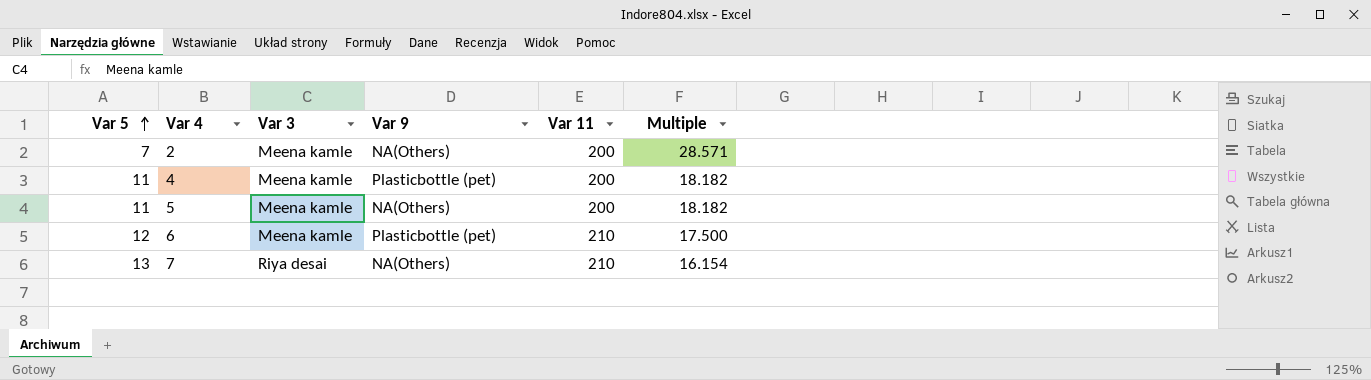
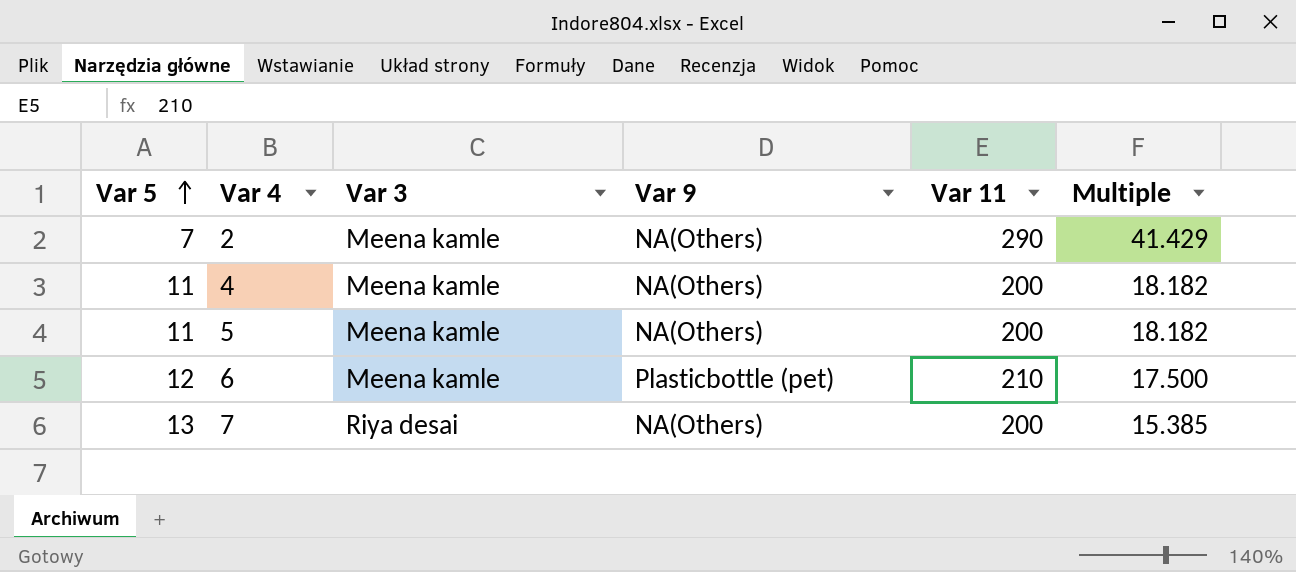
2 | Var 11: 200 -> 290
2 | Multiple: 28.571 -> 41.429
4 | Var 9: Plasticbottle (pet) -> NA(Others)
7 | Var 11: 210 -> 200
7 | Multiple: 16.154 -> 15.385

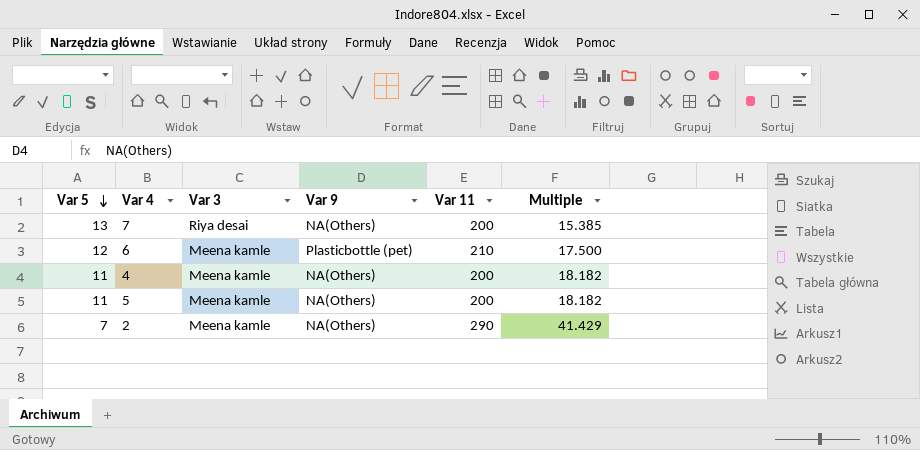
row order: Var 5 ascending -> Var 5 descending

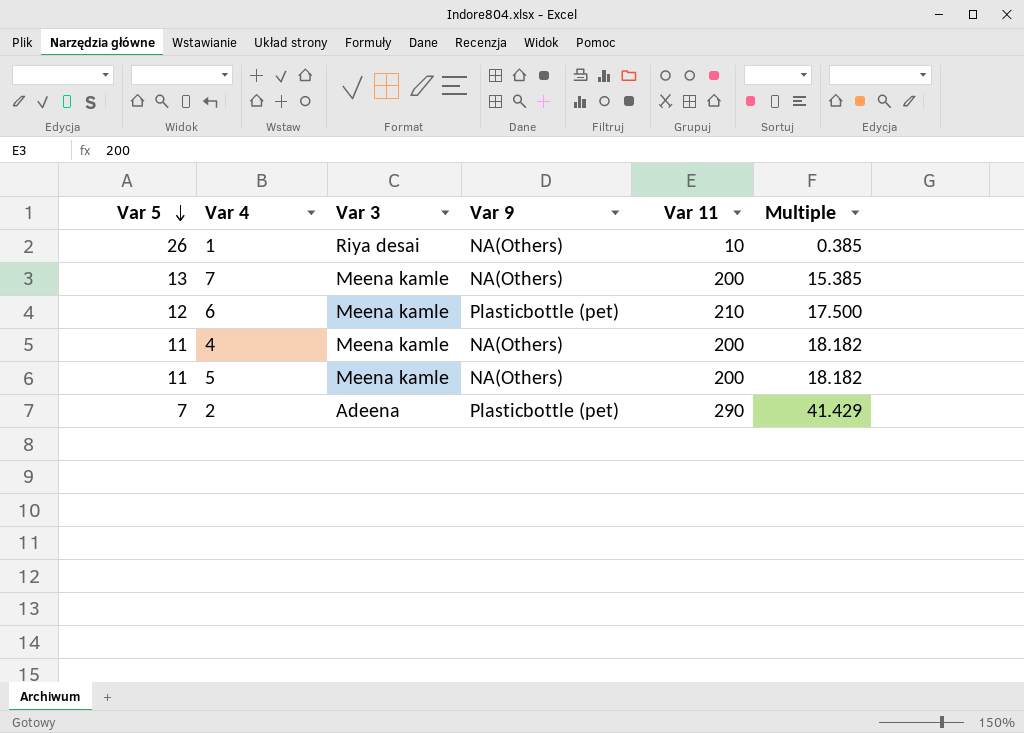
row 1: none -> 26 | Riya desai | NA(Others) | 10 | 0.385
7 | Var 3: Riya desai -> Meena kamle
2 | Var 3: Meena kamle -> Adeena
2 | Var 9: NA(Others) -> Plasticbottle (pet)

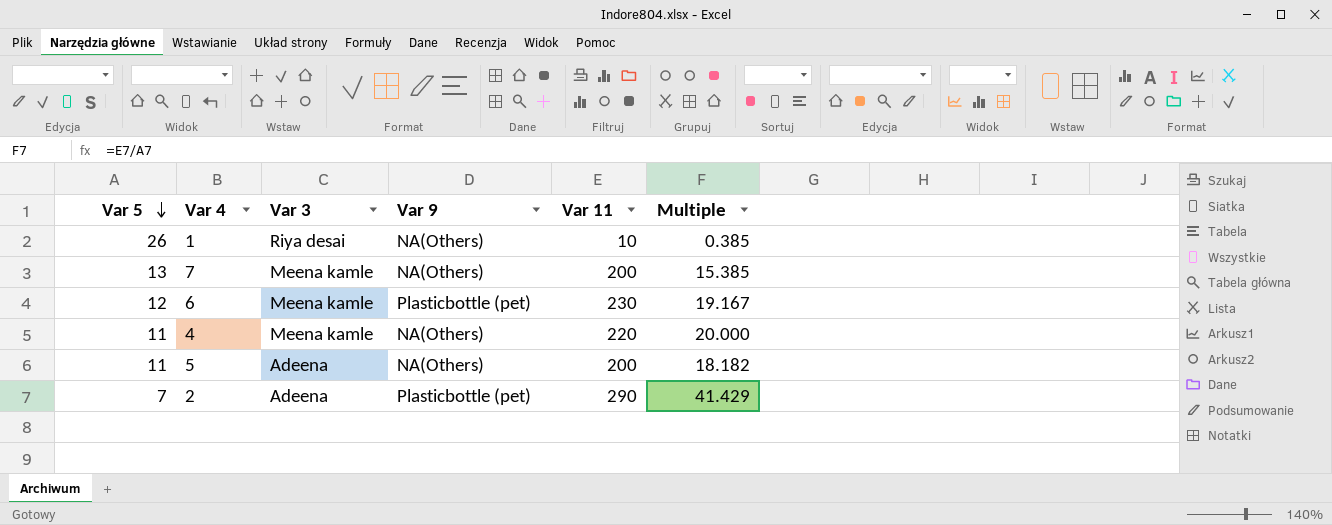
6 | Var 11: 210 -> 230
6 | Multiple: 17.500 -> 19.167
4 | Var 11: 200 -> 220
4 | Multiple: 18.182 -> 20.000
5 | Var 3: Meena kamle -> Adeena

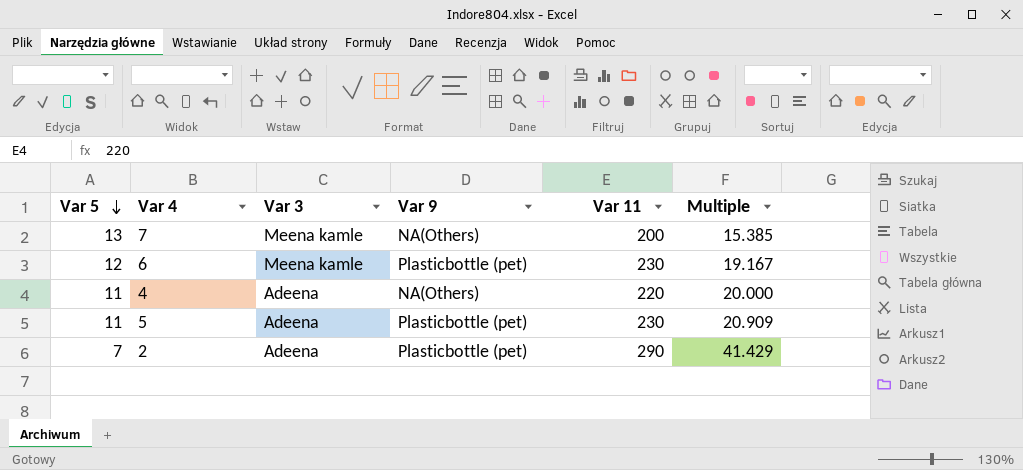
row 1: 26 | Riya desai | NA(Others) | 10 | 0.385 -> none
4 | Var 3: Meena kamle -> Adeena
5 | Var 9: NA(Others) -> Plasticbottle (pet)
5 | Var 11: 200 -> 230
5 | Multiple: 18.182 -> 20.909

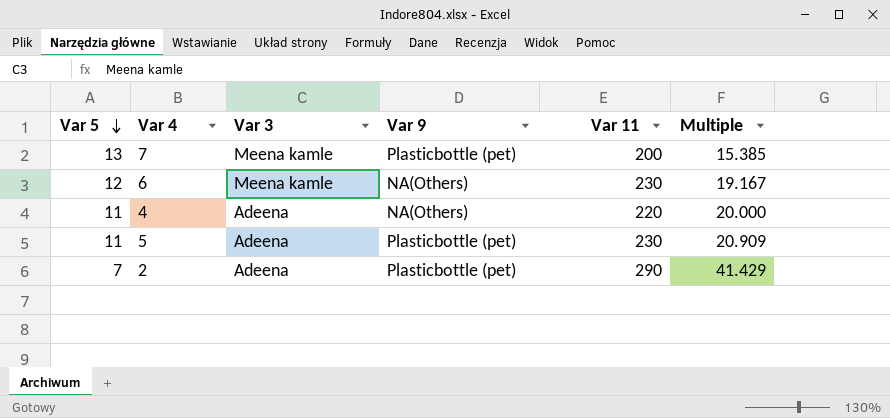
7 | Var 9: NA(Others) -> Plasticbottle (pet)
6 | Var 9: Plasticbottle (pet) -> NA(Others)

